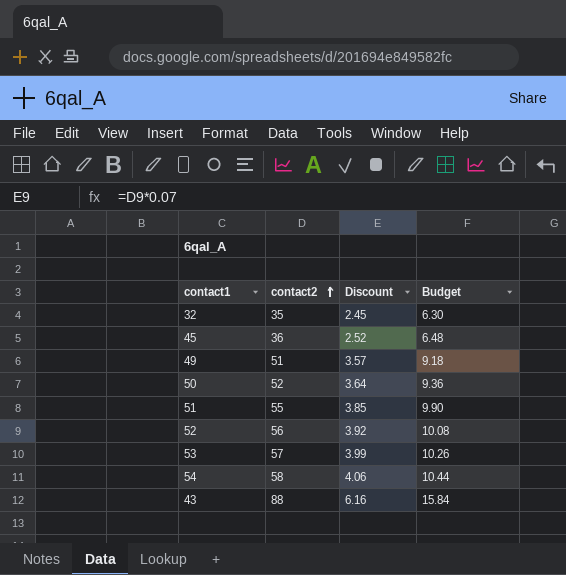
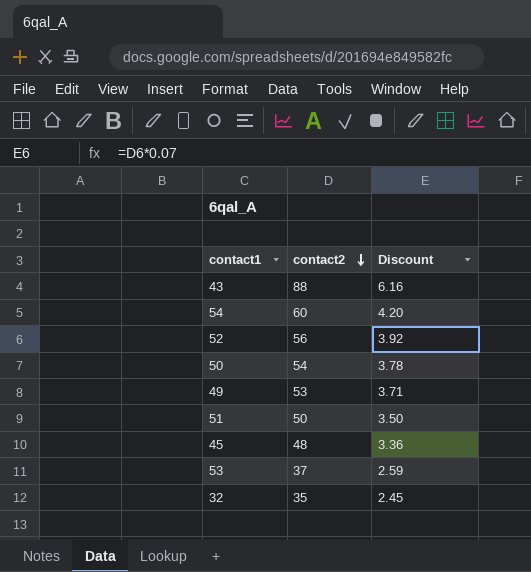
row order: contact2 ascending -> contact2 descending
column Budget | formula: [contact2] * 0.18 -> none
54 | contact2: 58 -> 60
54 | Discount: 4.06 -> 4.20
50 | contact2: 52 -> 54
50 | Discount: 3.64 -> 3.78
49 | contact2: 51 -> 53
49 | Discount: 3.57 -> 3.71
51 | contact2: 55 -> 50
51 | Discount: 3.85 -> 3.50
45 | contact2: 36 -> 48
45 | Discount: 2.52 -> 3.36
53 | contact2: 57 -> 37
53 | Discount: 3.99 -> 2.59

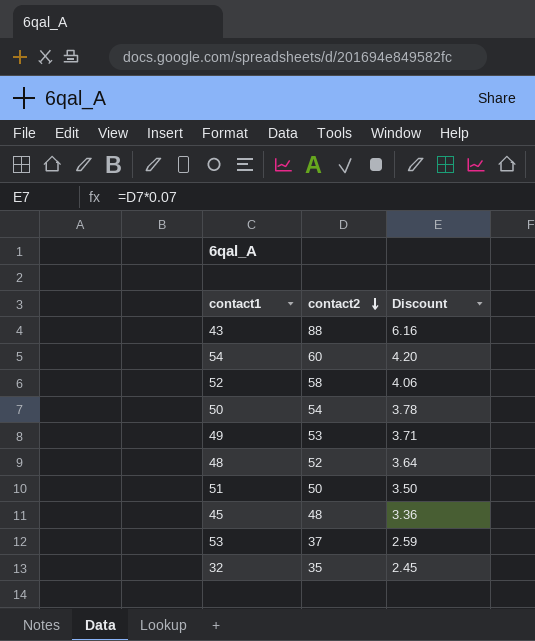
52 | contact2: 56 -> 58
52 | Discount: 3.92 -> 4.06
row 48: none -> 52 | 3.64

